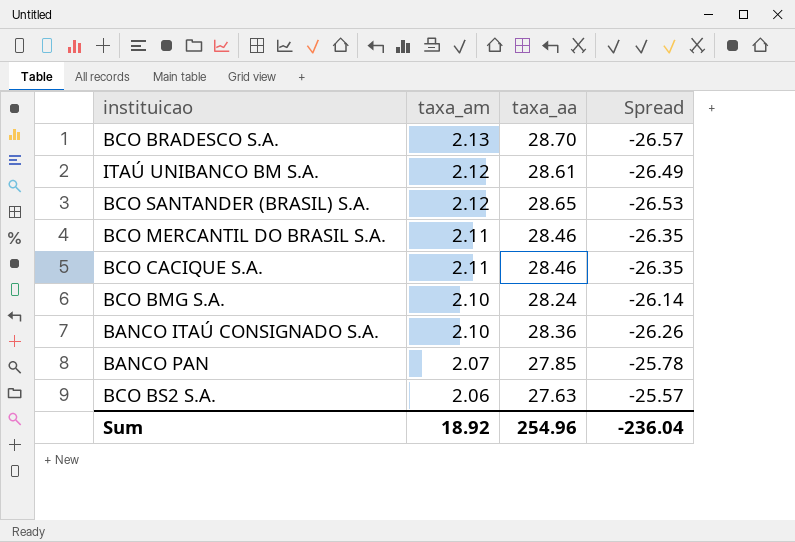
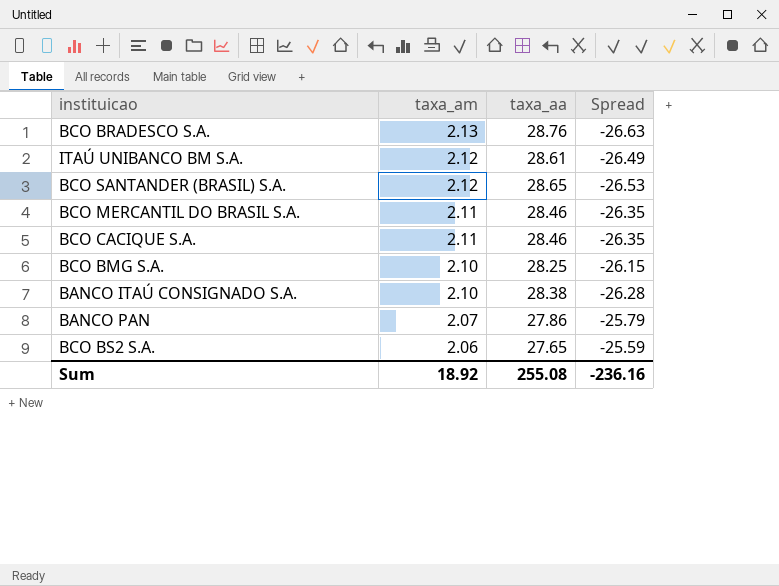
BCO BRADESCO S.A. | taxa_aa: 28.70 -> 28.76
BCO BRADESCO S.A. | Spread: -26.57 -> -26.63
BCO BMG S.A. | taxa_aa: 28.24 -> 28.25
BCO BMG S.A. | Spread: -26.14 -> -26.15
BANCO ITAÚ CONSIGNADO S.A. | taxa_aa: 28.36 -> 28.38
BANCO ITAÚ CONSIGNADO S.A. | Spread: -26.26 -> -26.28
BANCO PAN | taxa_aa: 27.85 -> 27.86
BANCO PAN | Spread: -25.78 -> -25.79
BCO BS2 S.A. | taxa_aa: 27.63 -> 27.65
BCO BS2 S.A. | Spread: -25.57 -> -25.59
Sum | taxa_aa: 254.96 -> 255.08
Sum | Spread: -236.04 -> -236.16

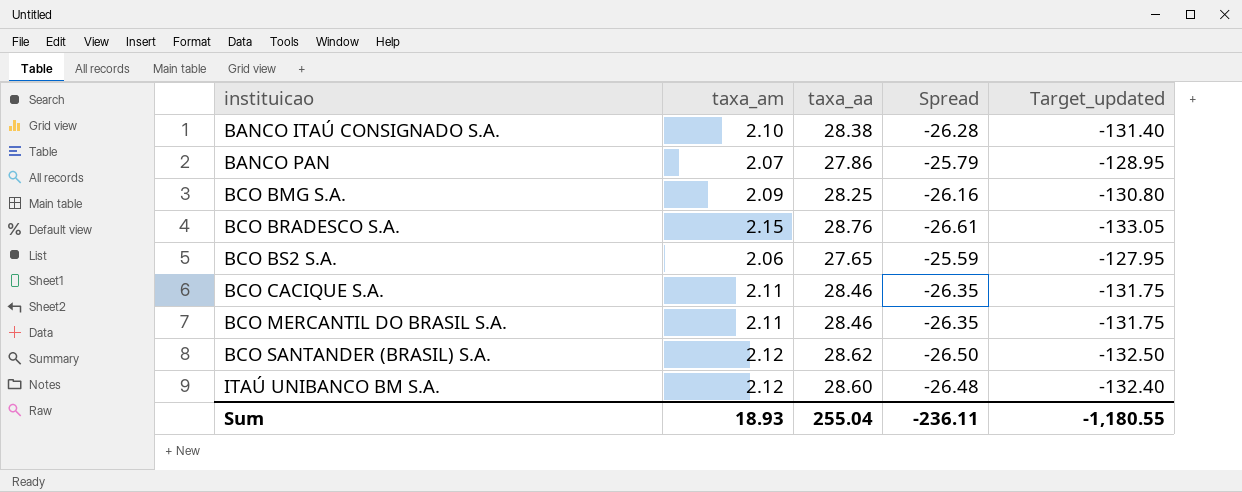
row order: taxa_am descending -> instituicao ascending
column Target_updated | formula: none -> [Spread] * 5
BCO BMG S.A. | taxa_am: 2.10 -> 2.09
BCO BMG S.A. | Spread: -26.15 -> -26.16
BCO BRADESCO S.A. | taxa_am: 2.13 -> 2.15
BCO BRADESCO S.A. | Spread: -26.63 -> -26.61
BCO SANTANDER (BRASIL) S.A. | taxa_aa: 28.65 -> 28.62
BCO SANTANDER (BRASIL) S.A. | Spread: -26.53 -> -26.50
ITAÚ UNIBANCO BM S.A. | taxa_aa: 28.61 -> 28.60
ITAÚ UNIBANCO BM S.A. | Spread: -26.49 -> -26.48
Sum | taxa_am: 18.92 -> 18.93
Sum | taxa_aa: 255.08 -> 255.04
Sum | Spread: -236.16 -> -236.11

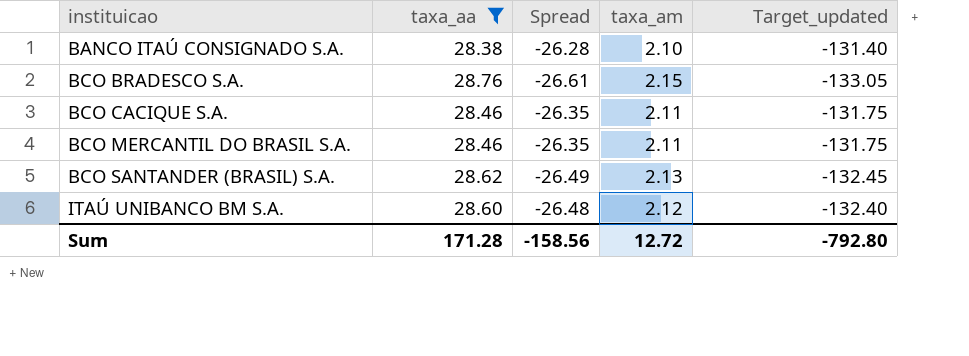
filter: none -> taxa_aa >= 28.38
column taxa_am | position: 2 -> 4
BCO SANTANDER (BRASIL) S.A. | Spread: -26.50 -> -26.49
BCO SANTANDER (BRASIL) S.A. | taxa_am: 2.12 -> 2.13
BCO SANTANDER (BRASIL) S.A. | Target_updated: -132.50 -> -132.45
Sum | taxa_aa: 255.04 -> 171.28
Sum | Spread: -236.11 -> -158.56
Sum | taxa_am: 18.93 -> 12.72
Sum | Target_updated: -1,180.55 -> -792.80

